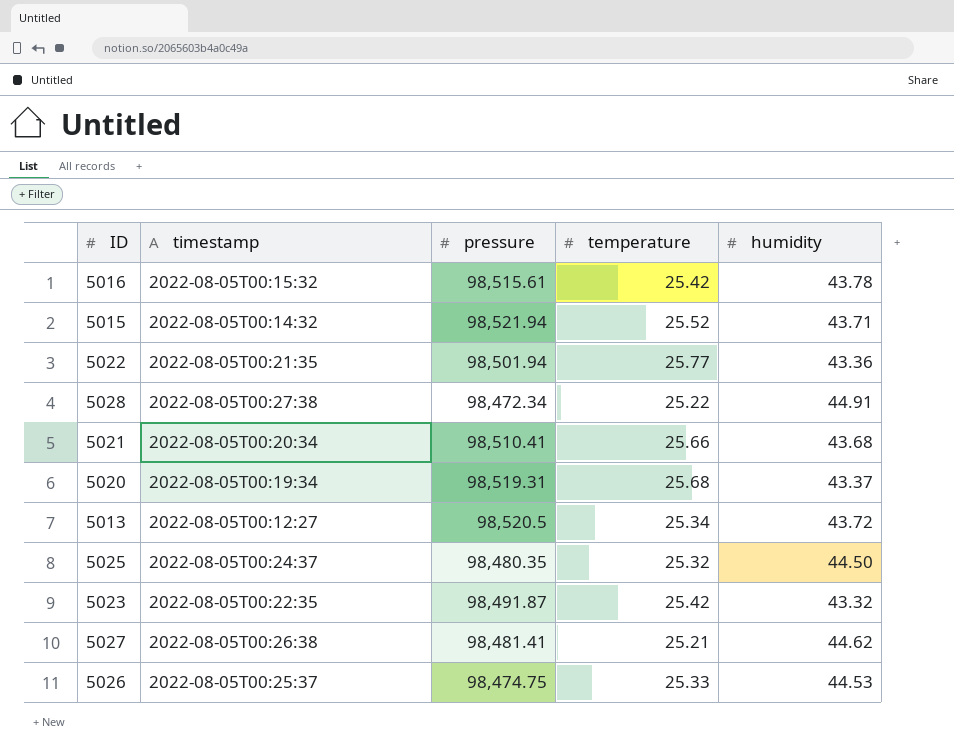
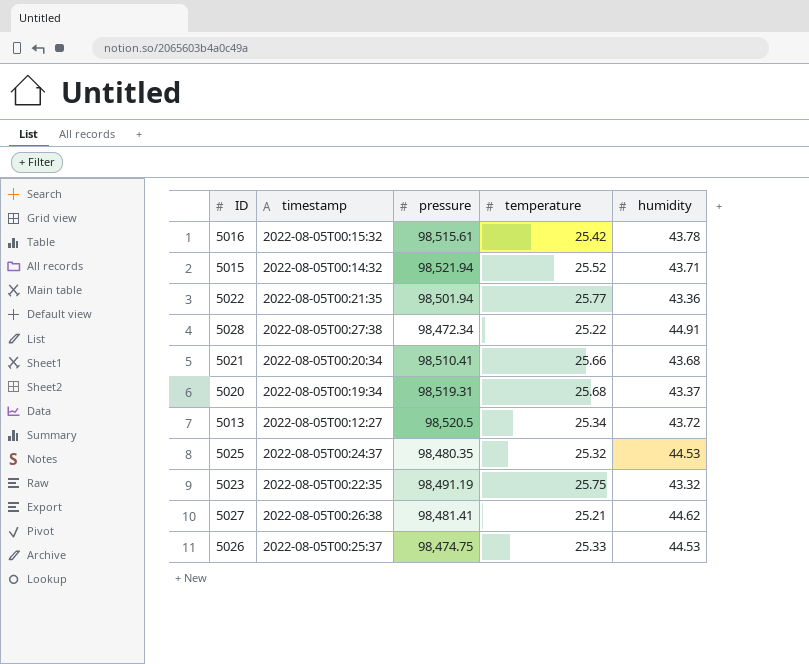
5025 | humidity: 44.50 -> 44.53
5023 | pressure: 98,491.87 -> 98,491.19
5023 | temperature: 25.42 -> 25.75

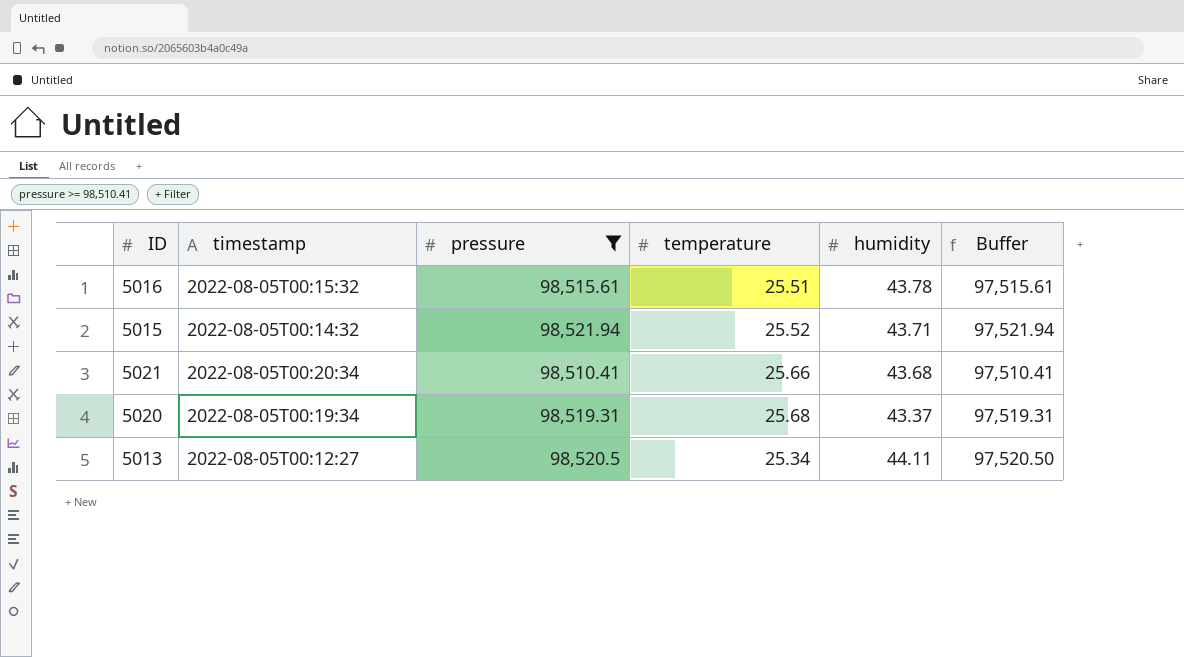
filter: none -> pressure >= 98,510.41
column Buffer | formula: none -> [pressure] - 1000
5016 | temperature: 25.42 -> 25.51
5013 | humidity: 43.72 -> 44.11

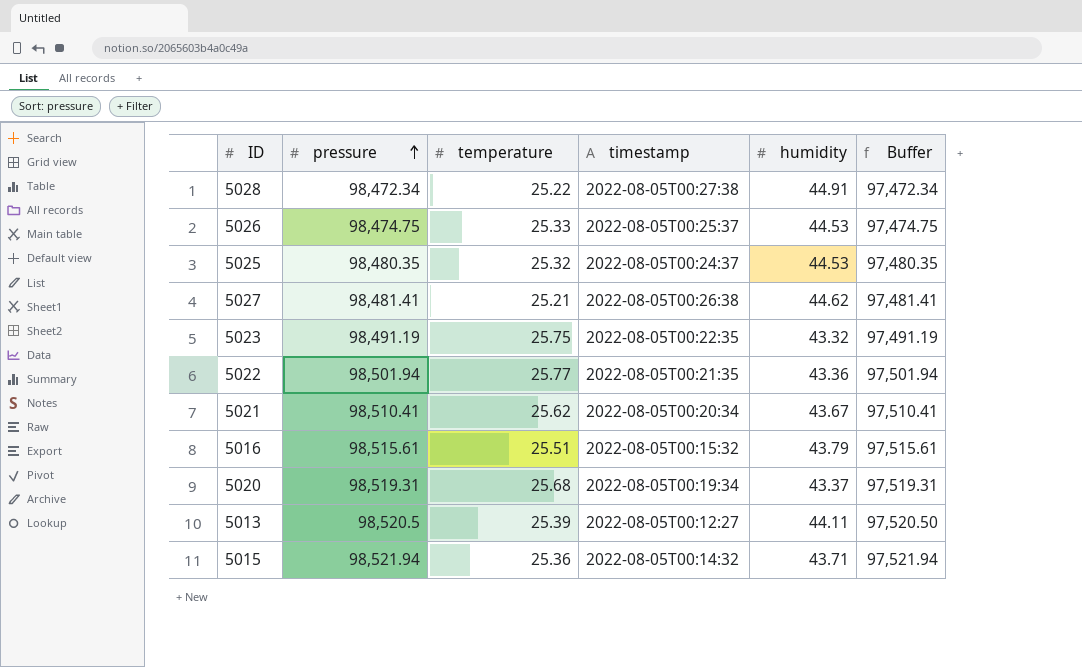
filter: pressure >= 98,510.41 -> none
row order: none -> pressure ascending
column timestamp | position: 2 -> 4
5021 | temperature: 25.66 -> 25.62
5021 | humidity: 43.68 -> 43.67
5016 | humidity: 43.78 -> 43.79
5013 | temperature: 25.34 -> 25.39
5015 | temperature: 25.52 -> 25.36

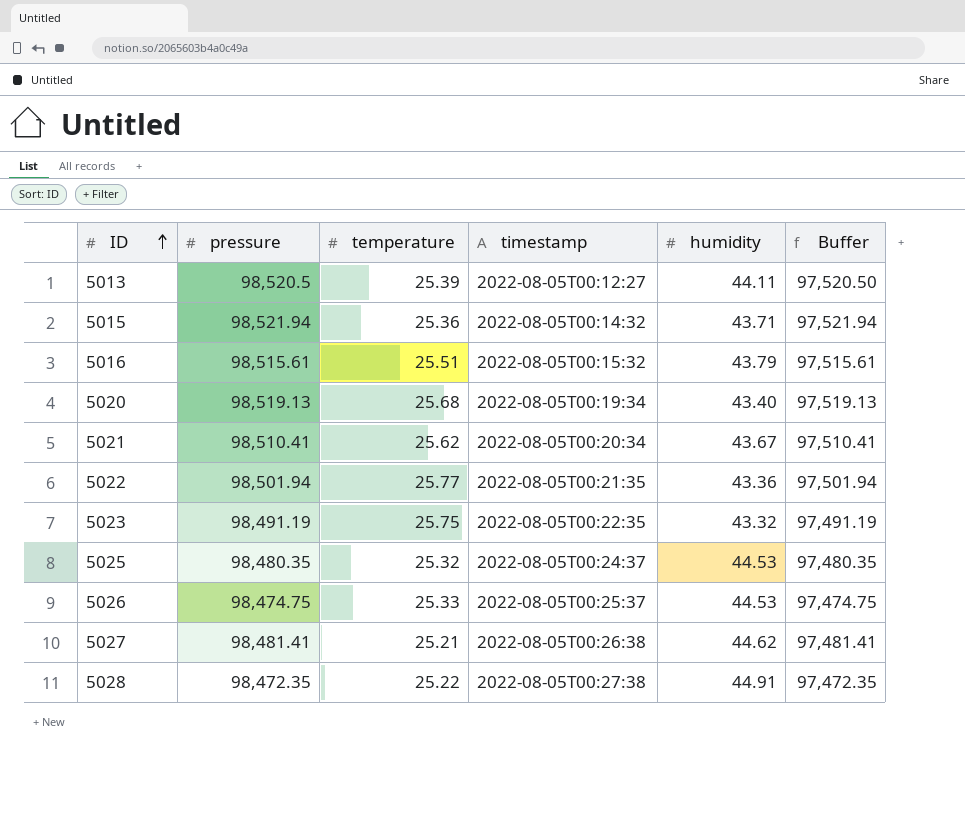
row order: pressure ascending -> ID ascending
5020 | pressure: 98,519.31 -> 98,519.13
5020 | humidity: 43.37 -> 43.40
5020 | Buffer: 97,519.31 -> 97,519.13
5028 | pressure: 98,472.34 -> 98,472.35
5028 | Buffer: 97,472.34 -> 97,472.35

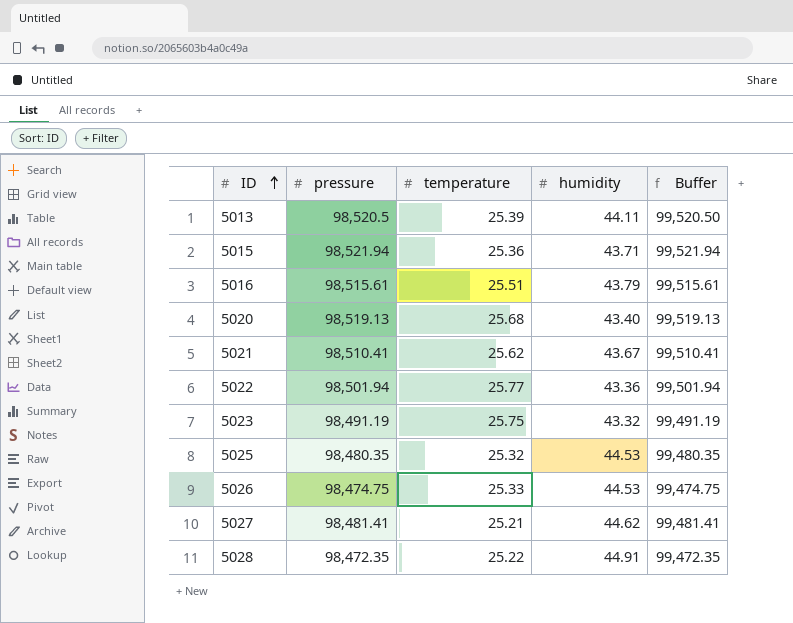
column timestamp | position: 4 -> none
column Buffer | formula: [pressure] - 1000 -> [pressure] + 1000

